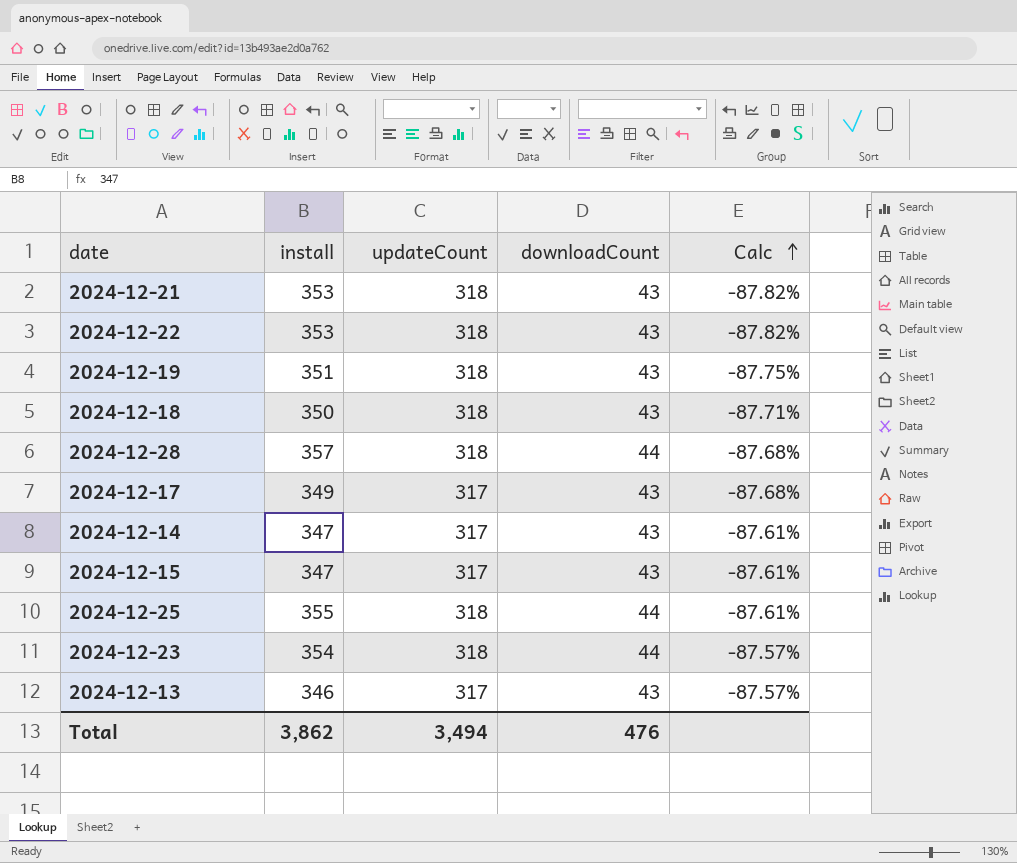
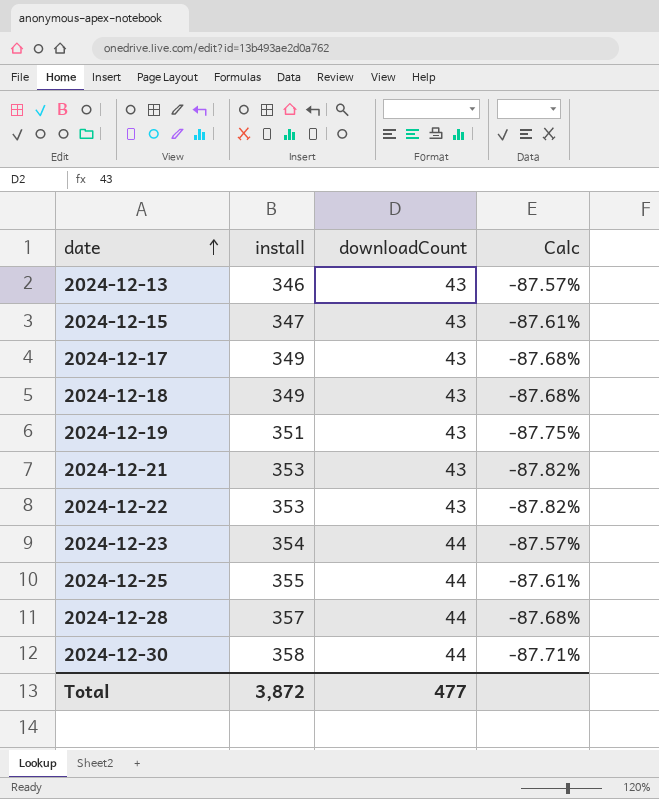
row order: Calc ascending -> date ascending
column updateCount | position: 3 -> none
row 2024-12-14: 347 | 317 | 43 | -87.61% -> none
2024-12-18 | install: 350 -> 349
2024-12-18 | Calc: -87.71% -> -87.68%
row 2024-12-30: none -> 358 | 44 | -87.71%
Total | install: 3,862 -> 3,872
Total | downloadCount: 476 -> 477

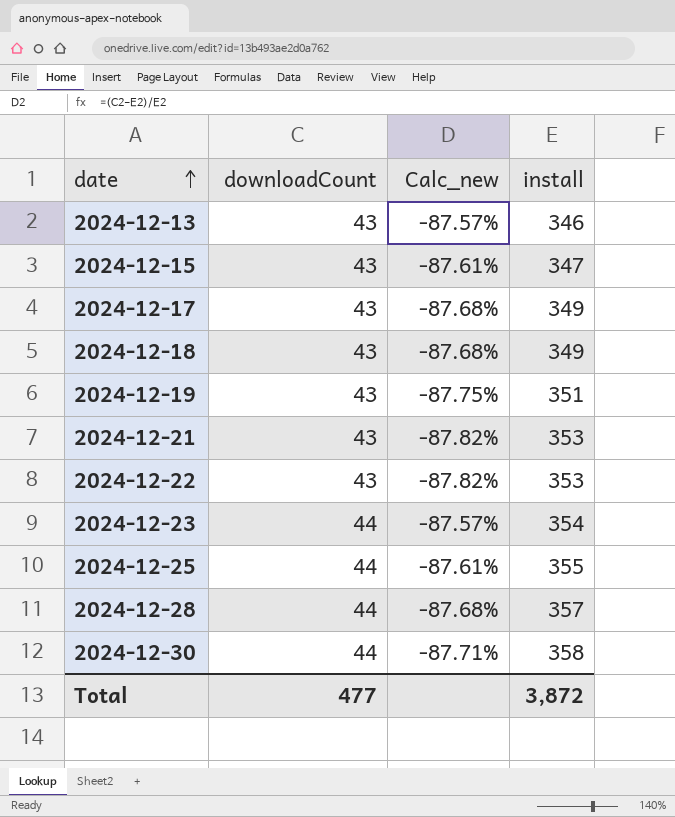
column name: Calc -> Calc_new
column install | position: 2 -> 4

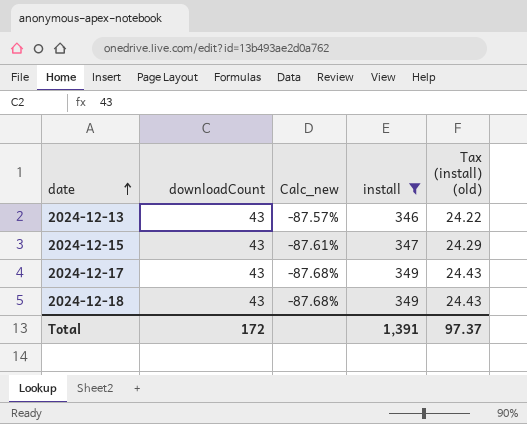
filter: none -> install <= 349
column Tax (install) (old) | formula: none -> [install] * 0.07
Total | downloadCount: 477 -> 172
Total | install: 3,872 -> 1,391

